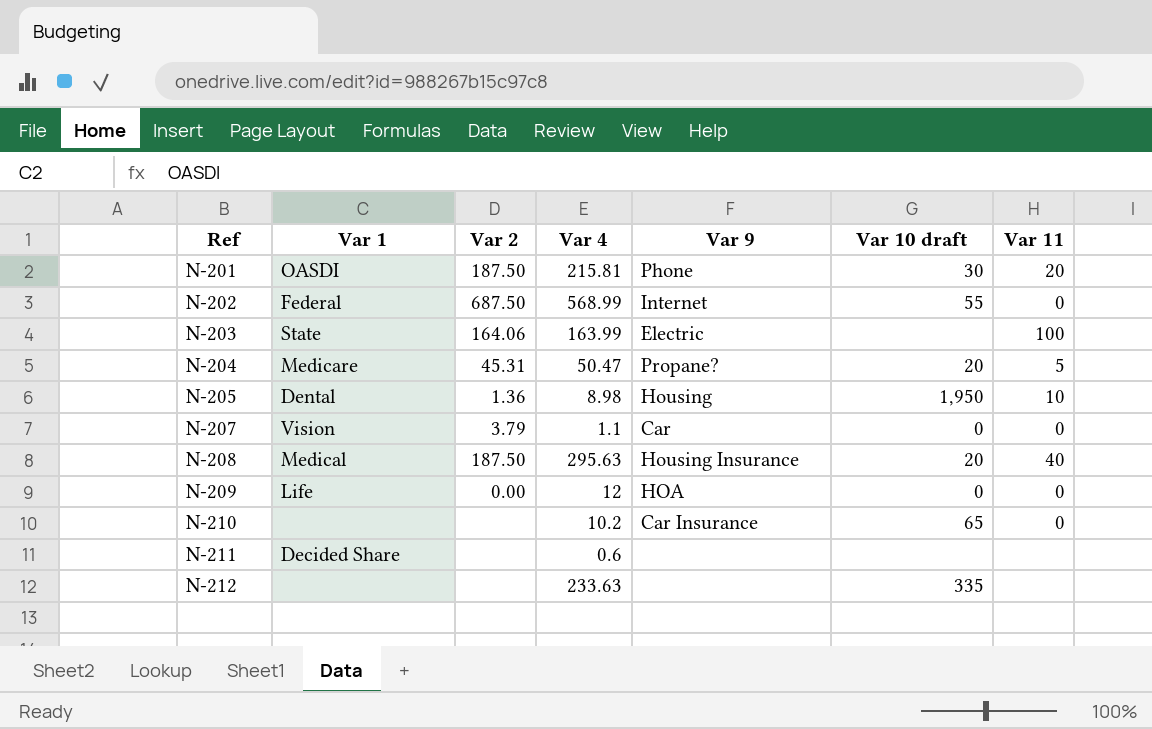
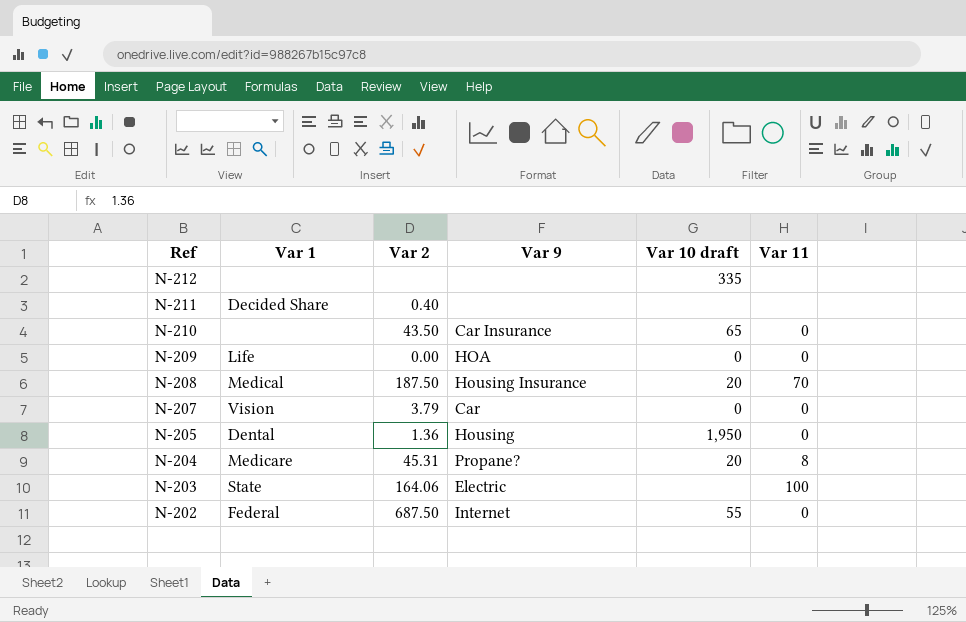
row order: Ref ascending -> Ref descending
column Var 4 | position: 4 -> none
row N-201: OASDI | 187.50 | 215.81 | Phone | 30 | 20 -> none
N-211 | Var 2: none -> 0.40
N-210 | Var 2: none -> 43.50
N-208 | Var 11: 40 -> 70
N-205 | Var 11: 10 -> 0
N-204 | Var 11: 5 -> 8

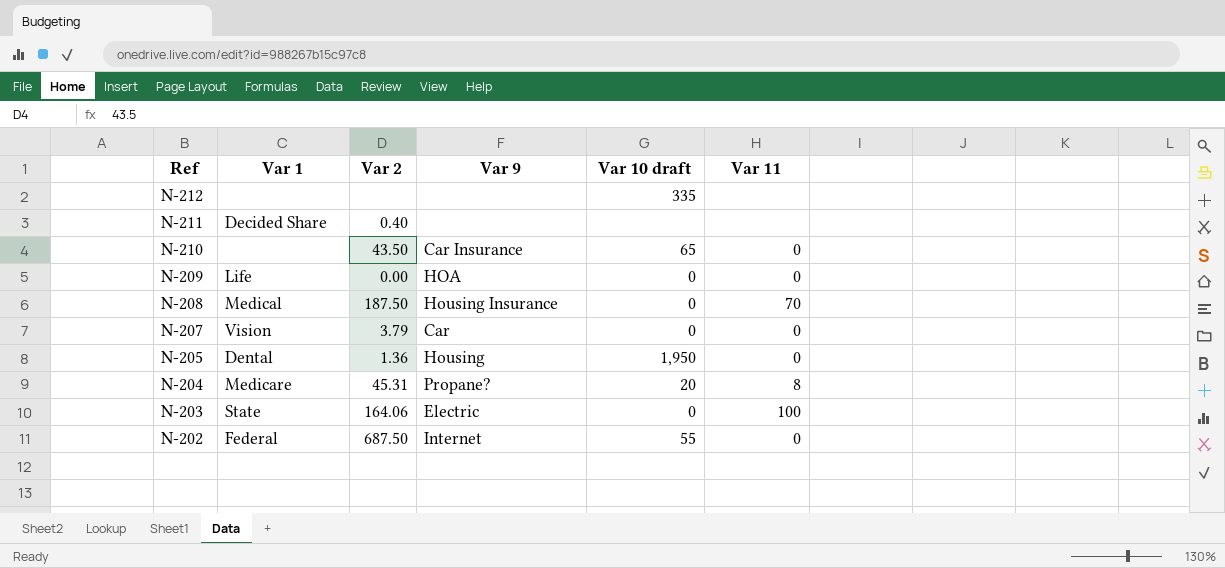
N-208 | Var 10 draft: 20 -> 0
N-203 | Var 10 draft: none -> 0

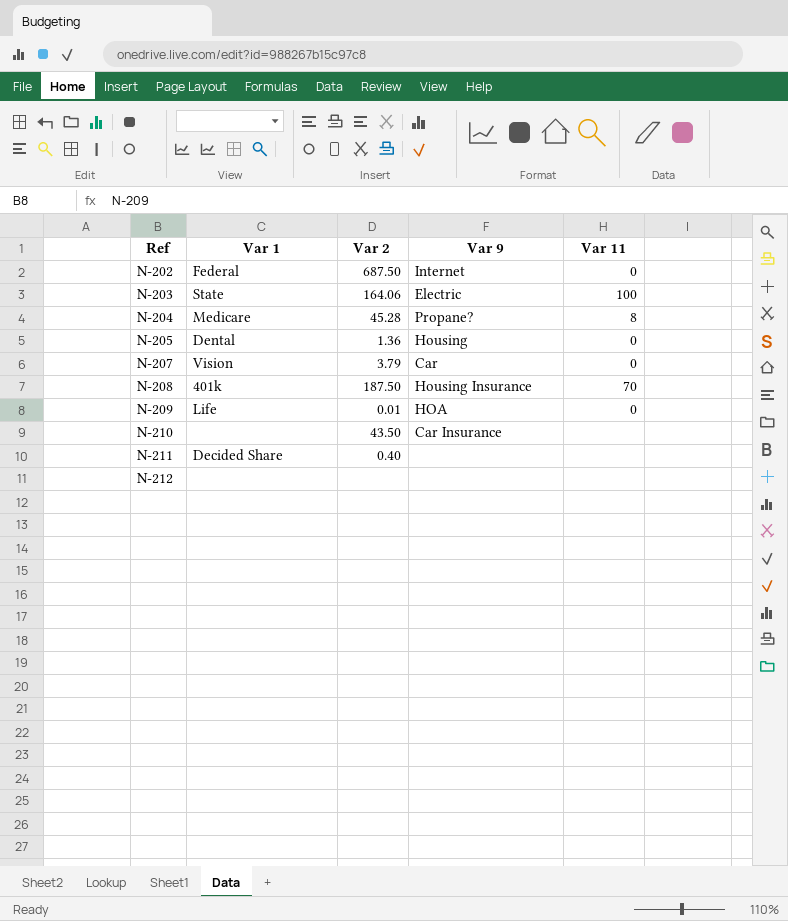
row order: Ref descending -> Ref ascending
column Var 10 draft | position: 5 -> none
N-204 | Var 2: 45.31 -> 45.28
N-208 | Var 1: Medical -> 401k
N-209 | Var 2: 0.00 -> 0.01
N-210 | Var 11: 0 -> none

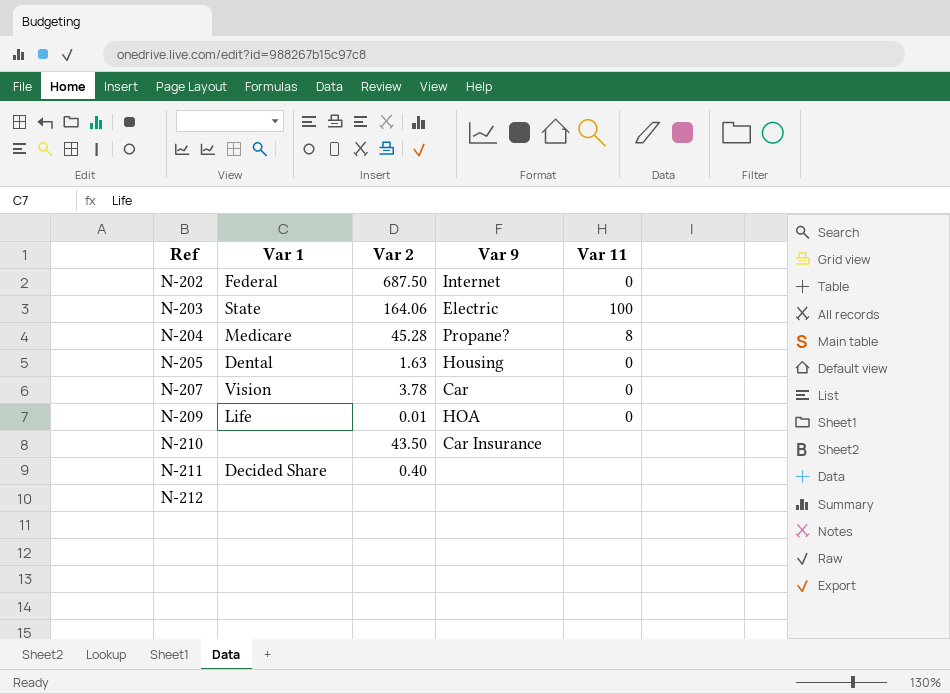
row N-208: 401k | 187.50 | Housing Insurance | 70 -> none
N-205 | Var 2: 1.36 -> 1.63
N-207 | Var 2: 3.79 -> 3.78

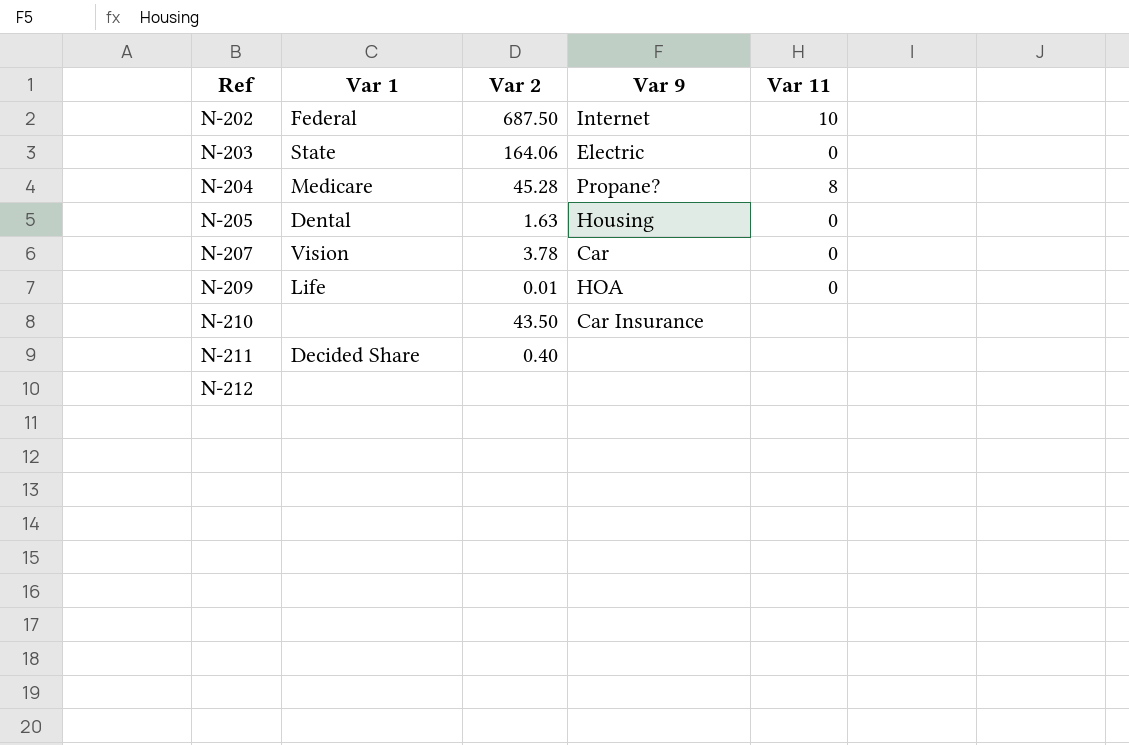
N-202 | Var 11: 0 -> 10
N-203 | Var 11: 100 -> 0

